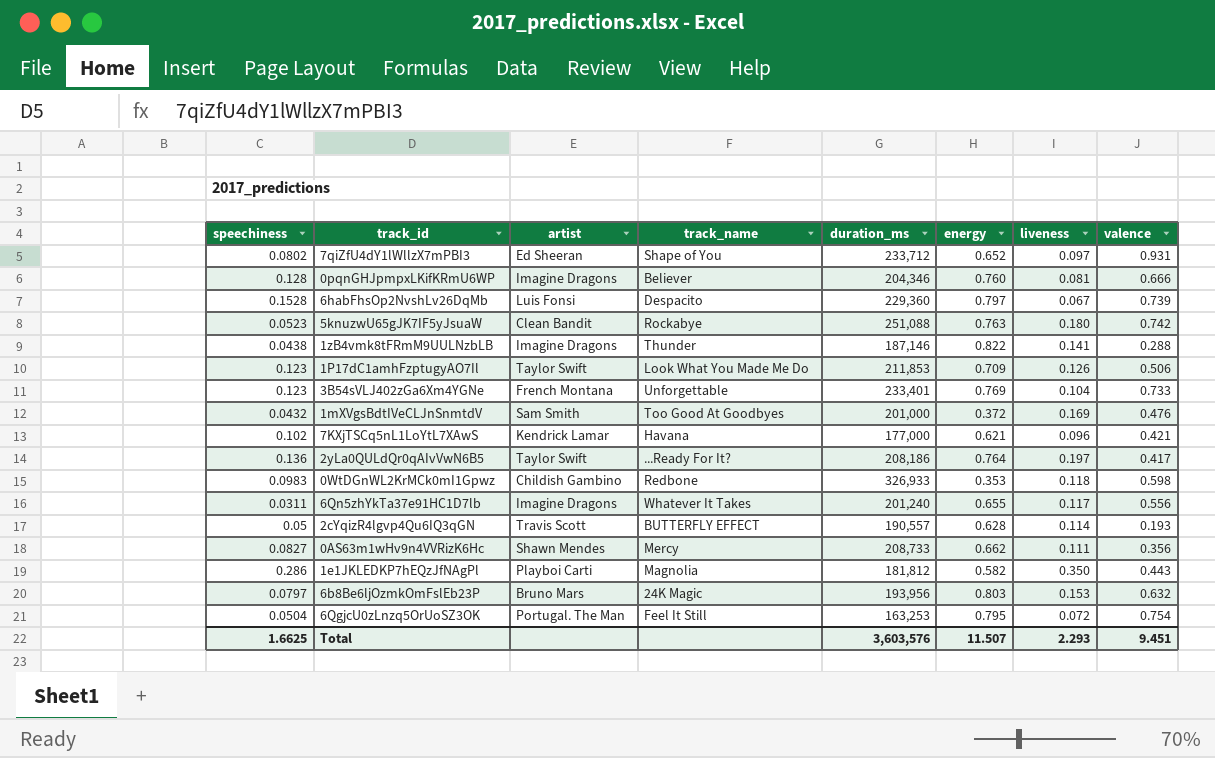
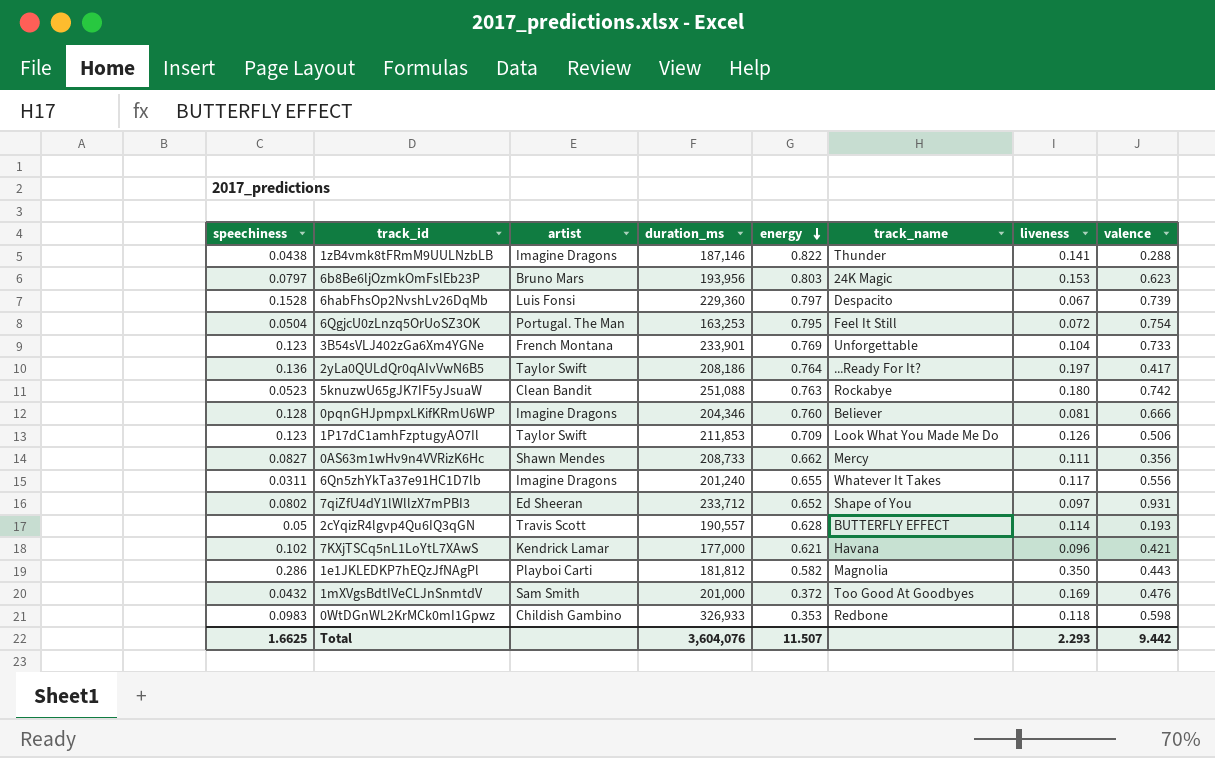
row order: none -> energy descending
column track_name | position: 4 -> 6
6b8Be6ljOzmkOmFslEb23P | valence: 0.632 -> 0.623
3B54sVLJ402zGa6Xm4YGNe | duration_ms: 233,401 -> 233,901
Total | duration_ms: 3,603,576 -> 3,604,076
Total | valence: 9.451 -> 9.442

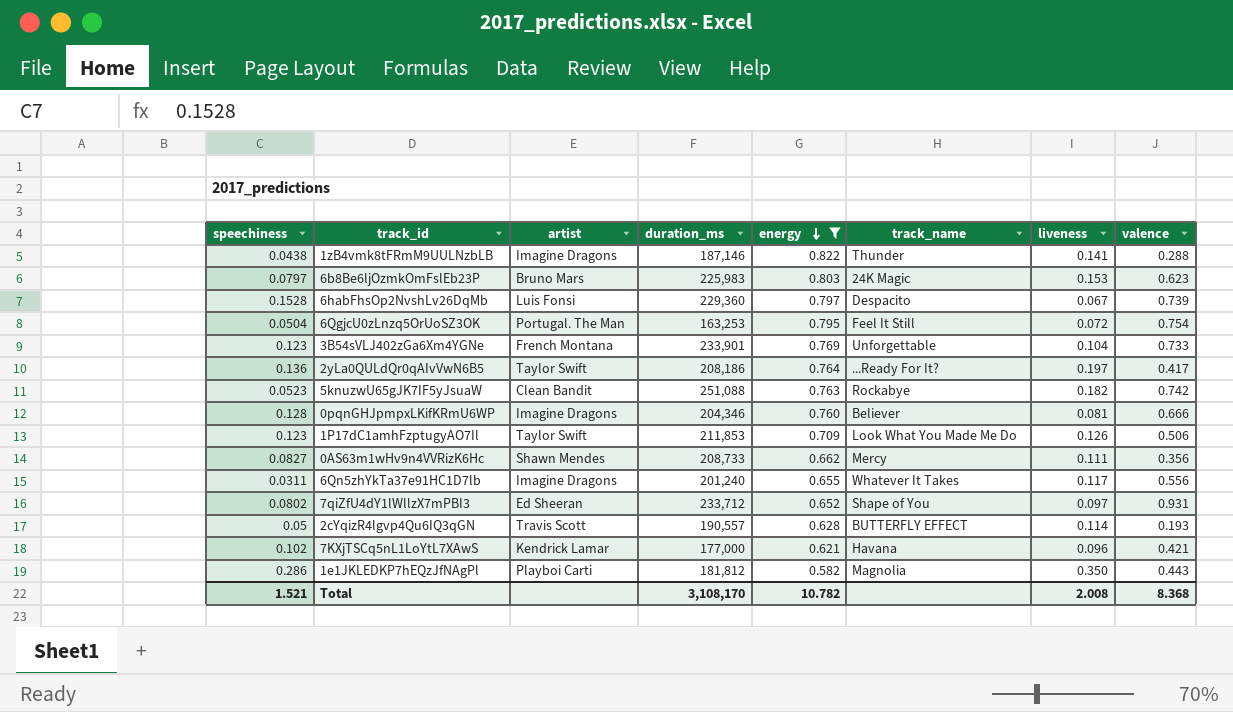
filter: none -> energy >= 0.582
6b8Be6ljOzmkOmFslEb23P | duration_ms: 193,956 -> 225,983
5knuzwU65gJK7IF5yJsuaW | liveness: 0.180 -> 0.182
Total | speechiness: 1.6625 -> 1.521
Total | duration_ms: 3,604,076 -> 3,108,170
Total | energy: 11.507 -> 10.782
Total | liveness: 2.293 -> 2.008
Total | valence: 9.442 -> 8.368

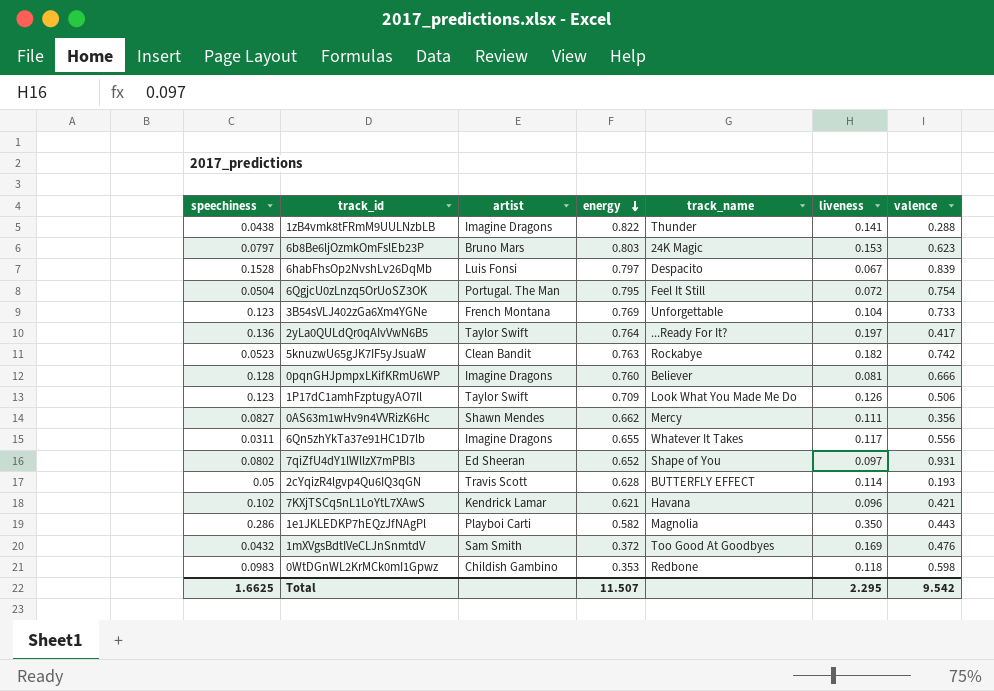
filter: energy >= 0.582 -> none
column duration_ms | position: 4 -> none
6habFhsOp2NvshLv26DqMb | valence: 0.739 -> 0.839
Total | speechiness: 1.521 -> 1.6625
Total | energy: 10.782 -> 11.507
Total | liveness: 2.008 -> 2.295
Total | valence: 8.368 -> 9.542

